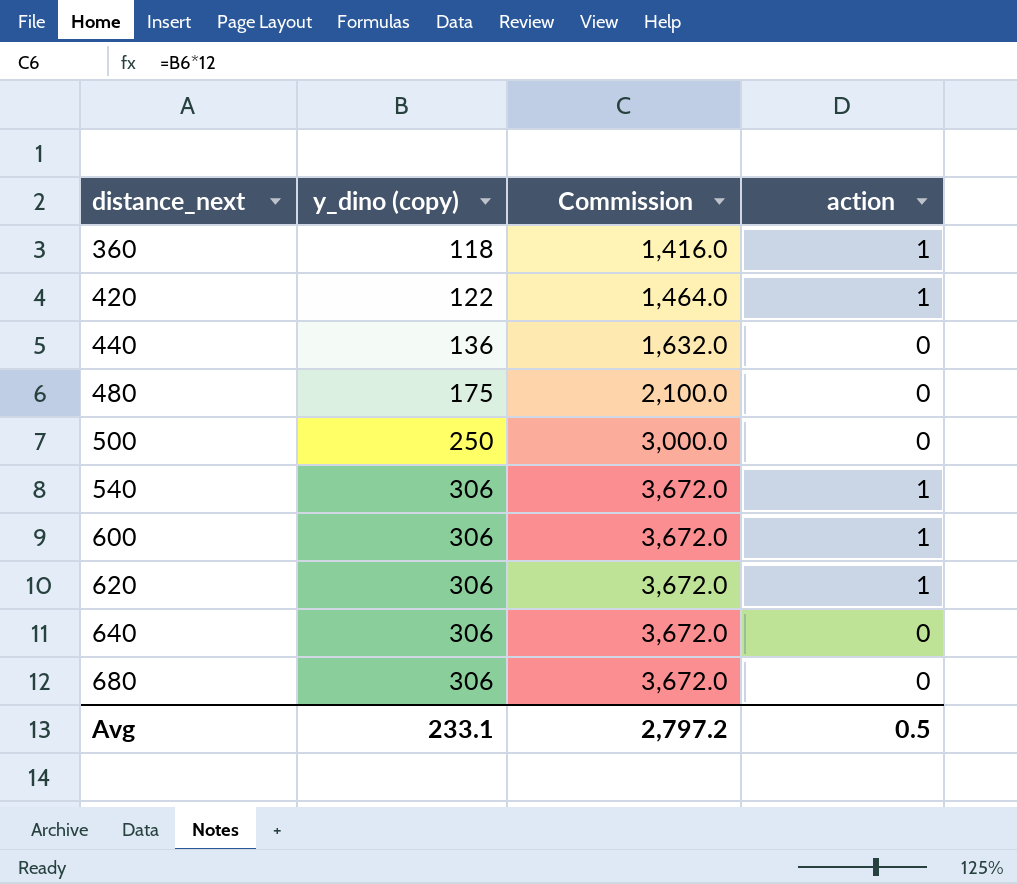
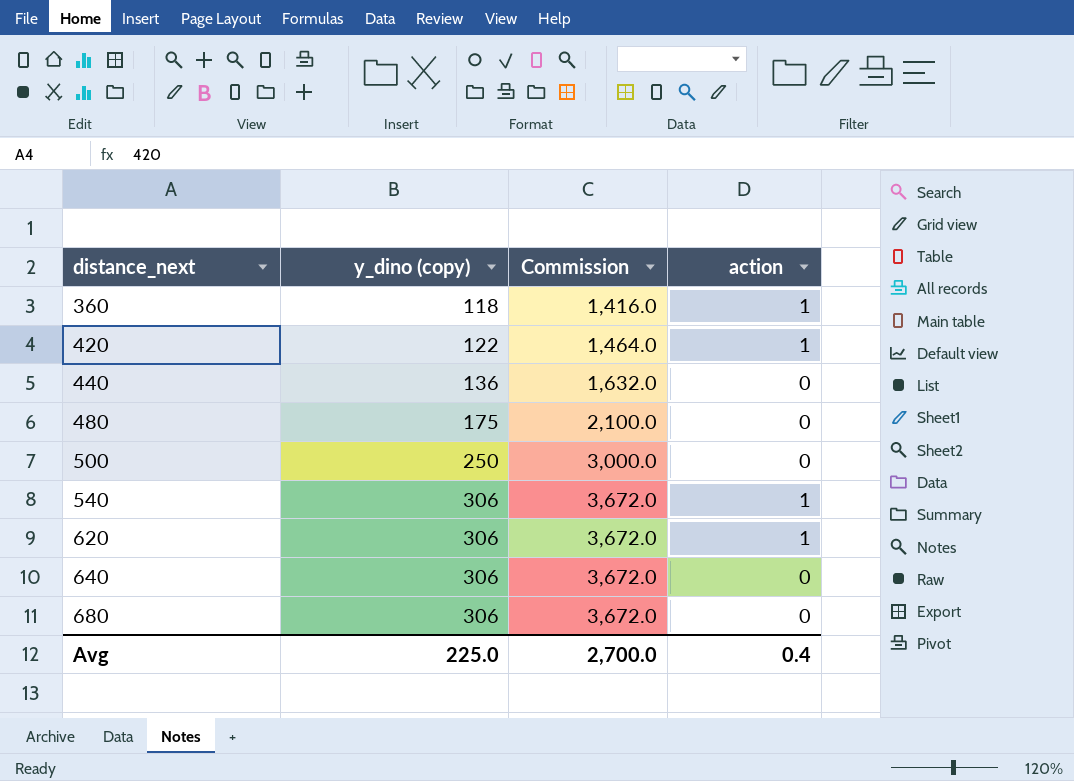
row 600: 306 | 3,672.0 | 1 -> none
Avg | y_dino (copy): 233.1 -> 225.0
Avg | Commission: 2,797.2 -> 2,700.0
Avg | action: 0.5 -> 0.4

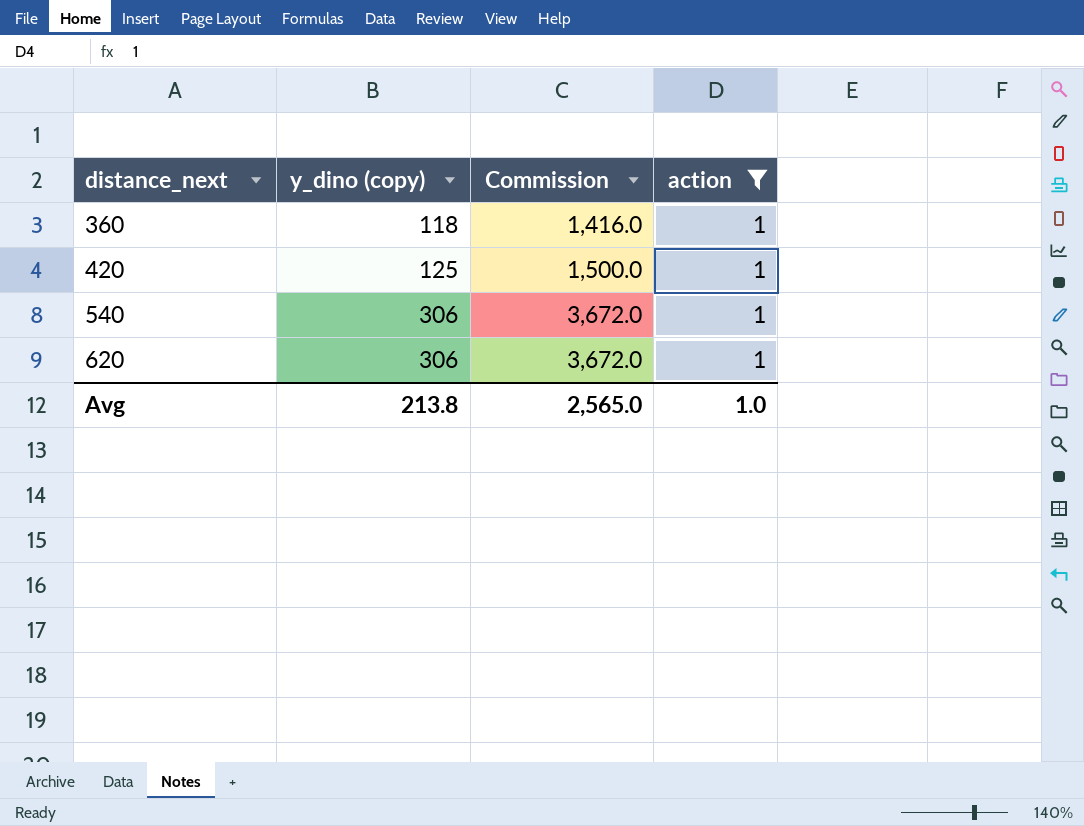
filter: none -> action = 1
420 | y_dino (copy): 122 -> 125
420 | Commission: 1,464.0 -> 1,500.0
Avg | y_dino (copy): 225.0 -> 213.8
Avg | Commission: 2,700.0 -> 2,565.0
Avg | action: 0.4 -> 1.0

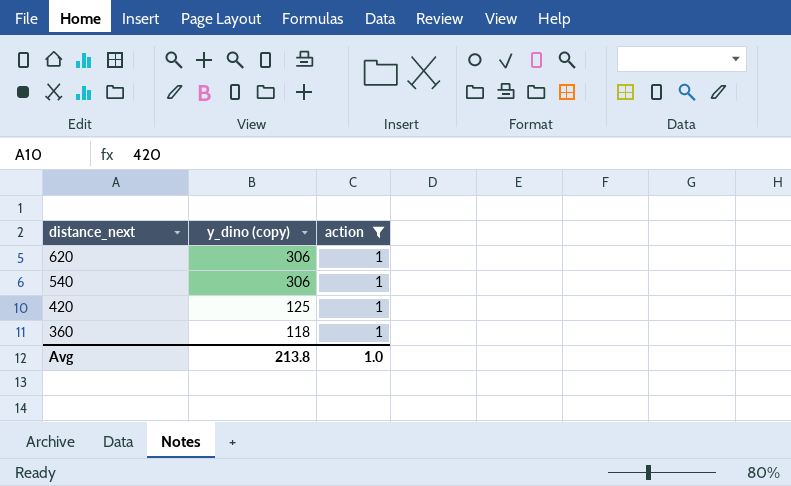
row order: distance_next ascending -> distance_next descending
column Commission | formula: [y_dino (copy)] * 12 -> none

